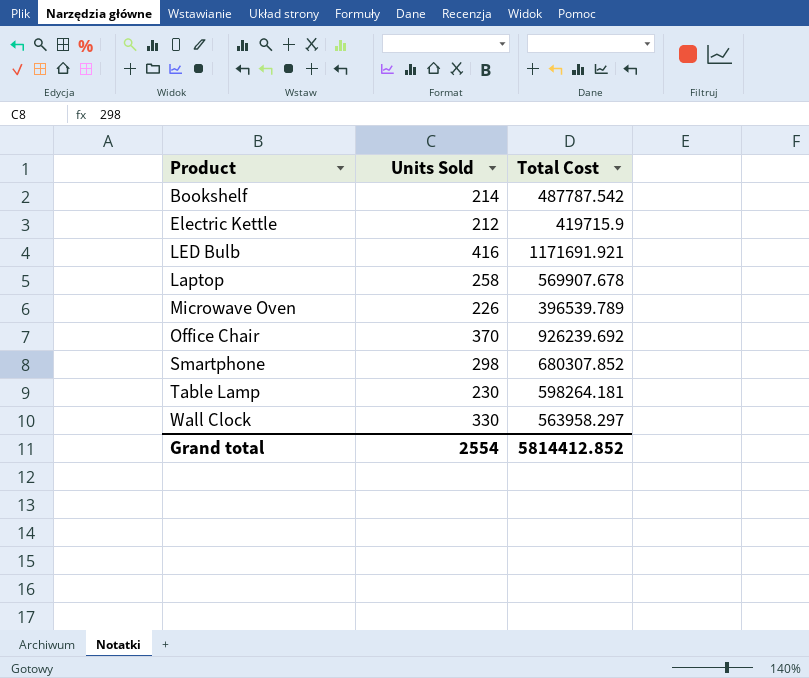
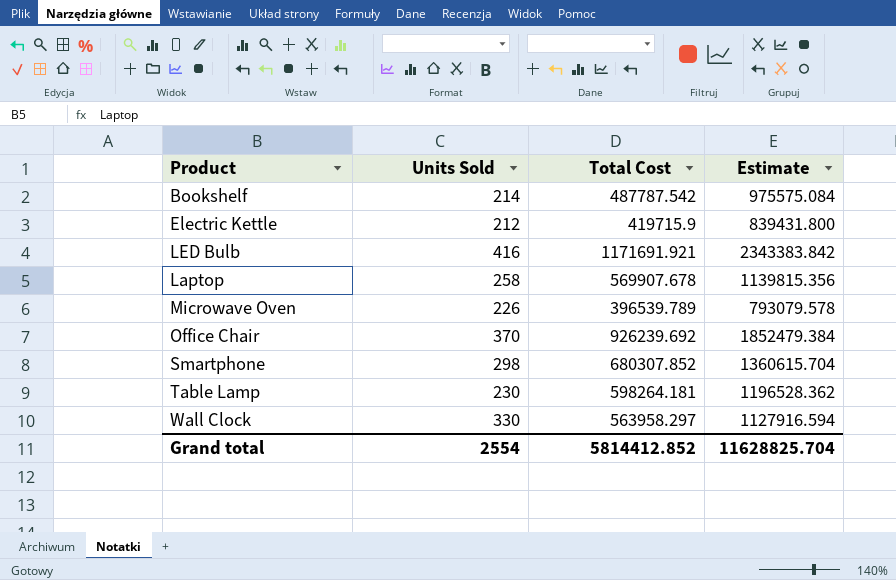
column Estimate | formula: none -> [Total Cost] * 2

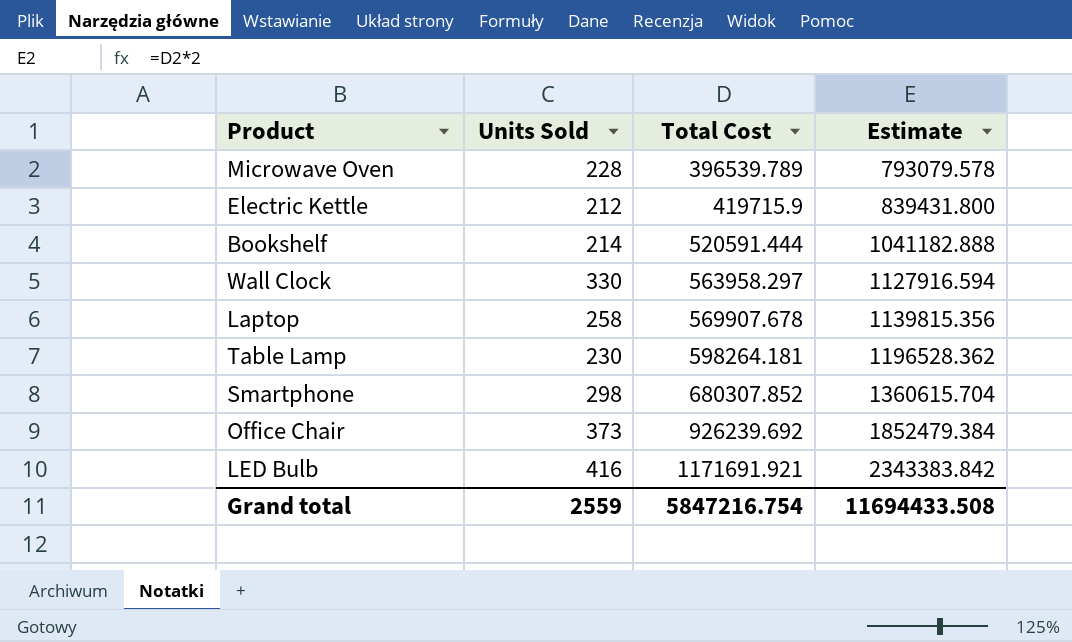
row order: none -> Total Cost ascending
Microwave Oven | Units Sold: 226 -> 228
Bookshelf | Total Cost: 487787.542 -> 520591.444
Bookshelf | Estimate: 975575.084 -> 1041182.888
Office Chair | Units Sold: 370 -> 373
Grand total | Units Sold: 2554 -> 2559
Grand total | Total Cost: 5814412.852 -> 5847216.754
Grand total | Estimate: 11628825.704 -> 11694433.508

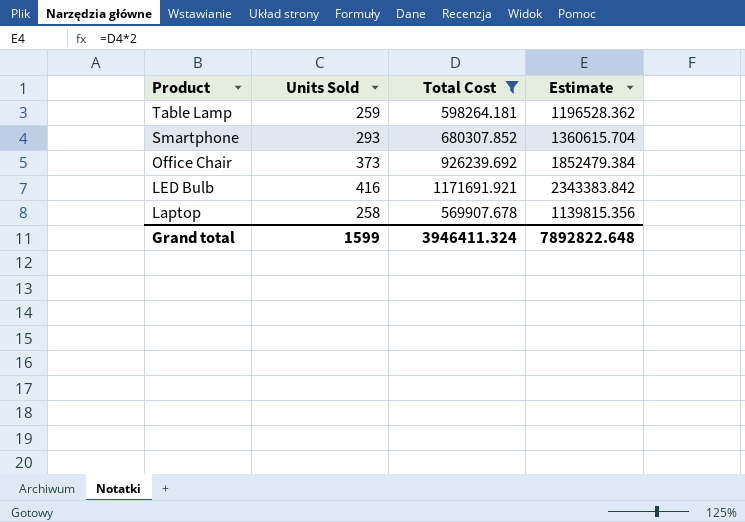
filter: none -> Total Cost >= 569907.678
row order: Total Cost ascending -> Product descending
Table Lamp | Units Sold: 230 -> 259
Smartphone | Units Sold: 298 -> 293
Grand total | Units Sold: 2559 -> 1599
Grand total | Total Cost: 5847216.754 -> 3946411.324
Grand total | Estimate: 11694433.508 -> 7892822.648

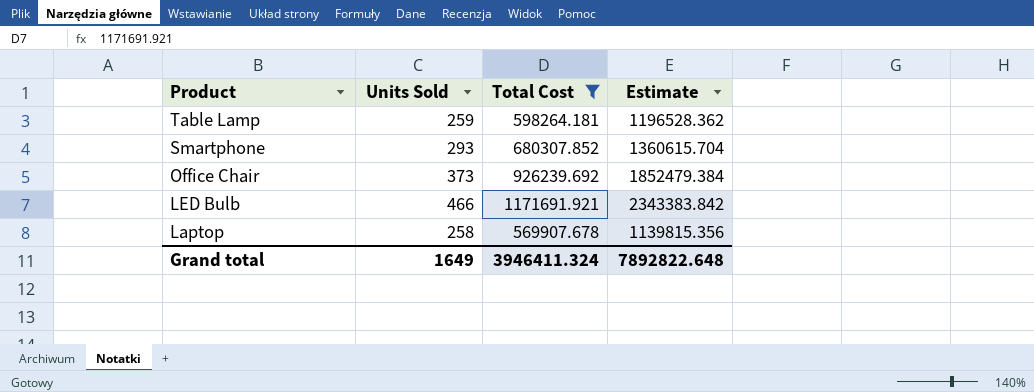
LED Bulb | Units Sold: 416 -> 466
Grand total | Units Sold: 1599 -> 1649

